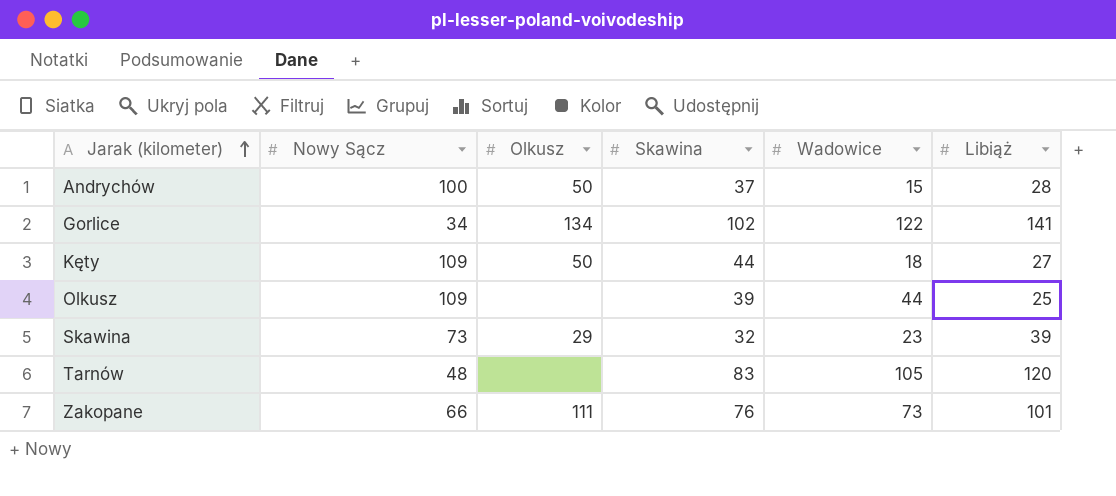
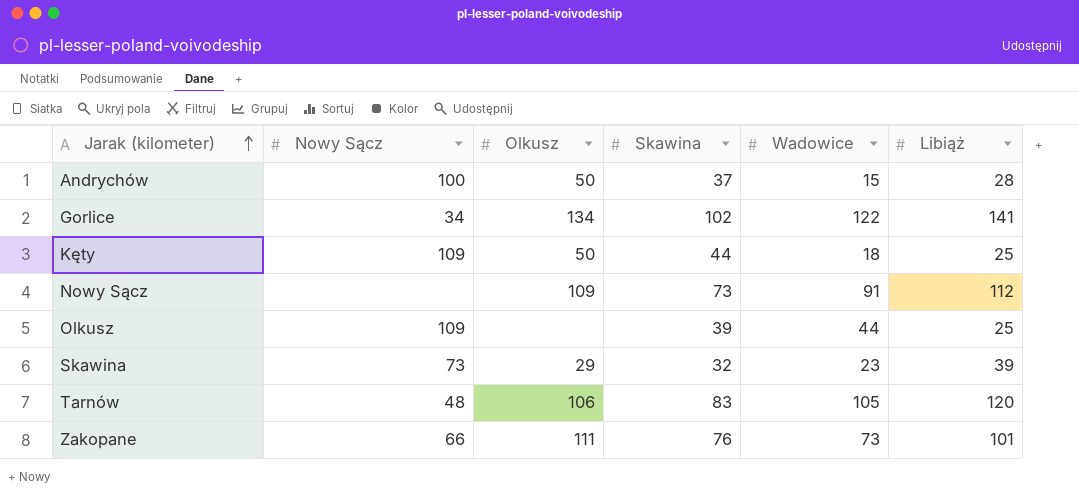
Kęty | Libiąż: 27 -> 25
row Nowy Sącz: none -> none | 109 | 73 | 91 | 112
Tarnów | Olkusz: none -> 106

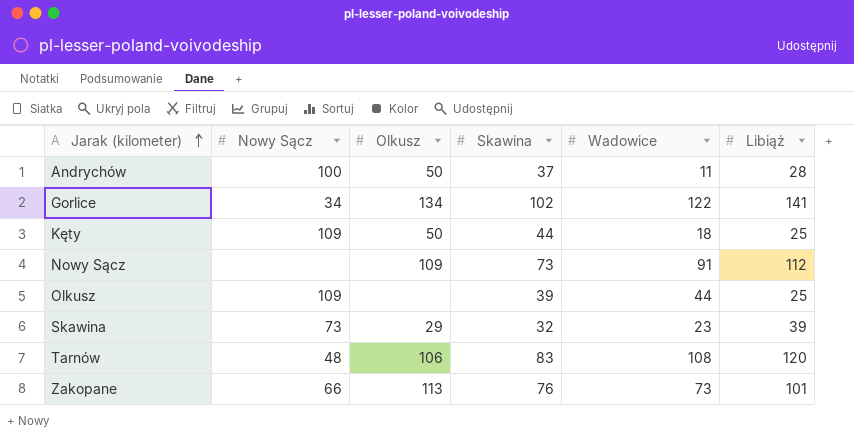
Andrychów | Wadowice: 15 -> 11
Tarnów | Wadowice: 105 -> 108
Zakopane | Olkusz: 111 -> 113

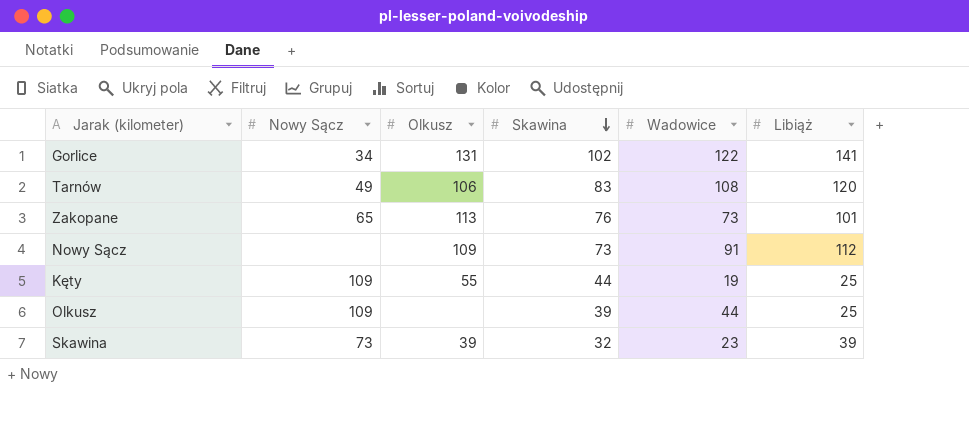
row order: Jarak (kilometer) ascending -> Skawina descending
row Andrychów: 100 | 50 | 37 | 11 | 28 -> none
Gorlice | Olkusz: 134 -> 131
Tarnów | Nowy Sącz: 48 -> 49
Zakopane | Nowy Sącz: 66 -> 65
Kęty | Olkusz: 50 -> 55
Kęty | Wadowice: 18 -> 19
Skawina | Olkusz: 29 -> 39

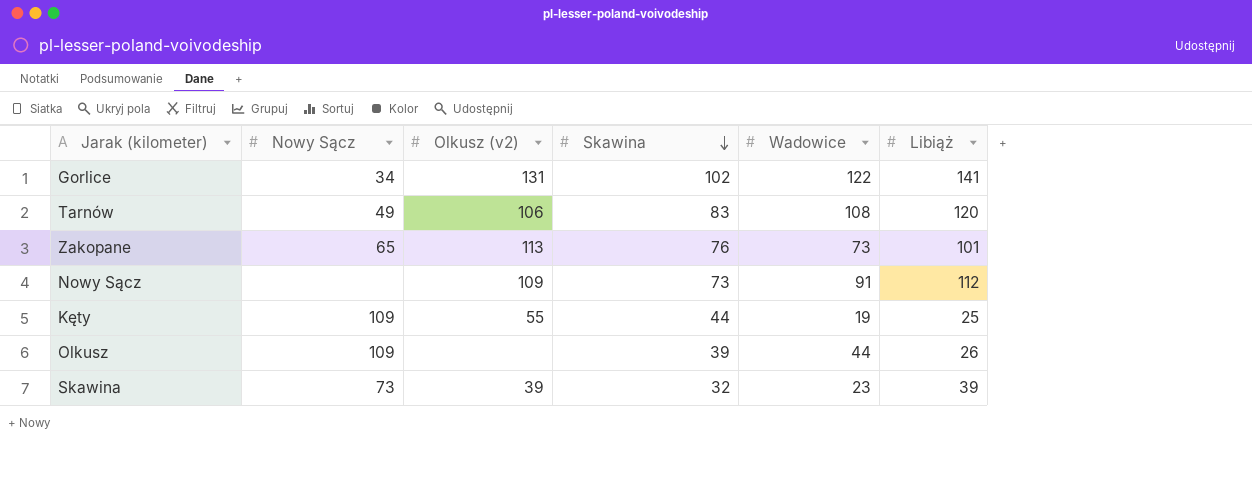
column name: Olkusz -> Olkusz (v2)
Olkusz | Libiąż: 25 -> 26

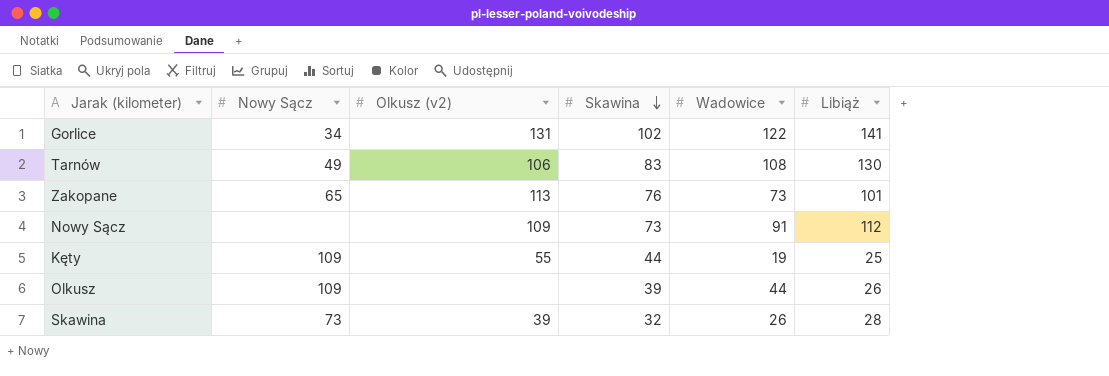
Tarnów | Libiąż: 120 -> 130
Skawina | Wadowice: 23 -> 26
Skawina | Libiąż: 39 -> 28

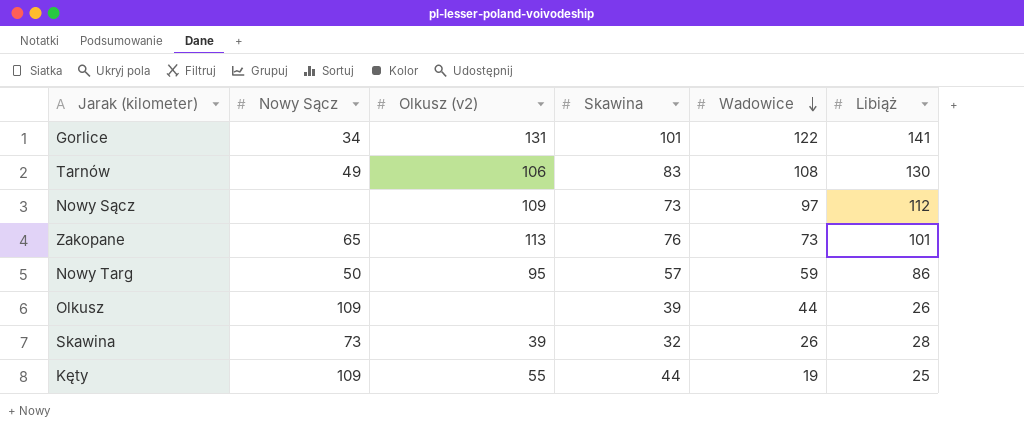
row order: Skawina descending -> Wadowice descending
Gorlice | Skawina: 102 -> 101
Nowy Sącz | Wadowice: 91 -> 97
row Nowy Targ: none -> 50 | 95 | 57 | 59 | 86

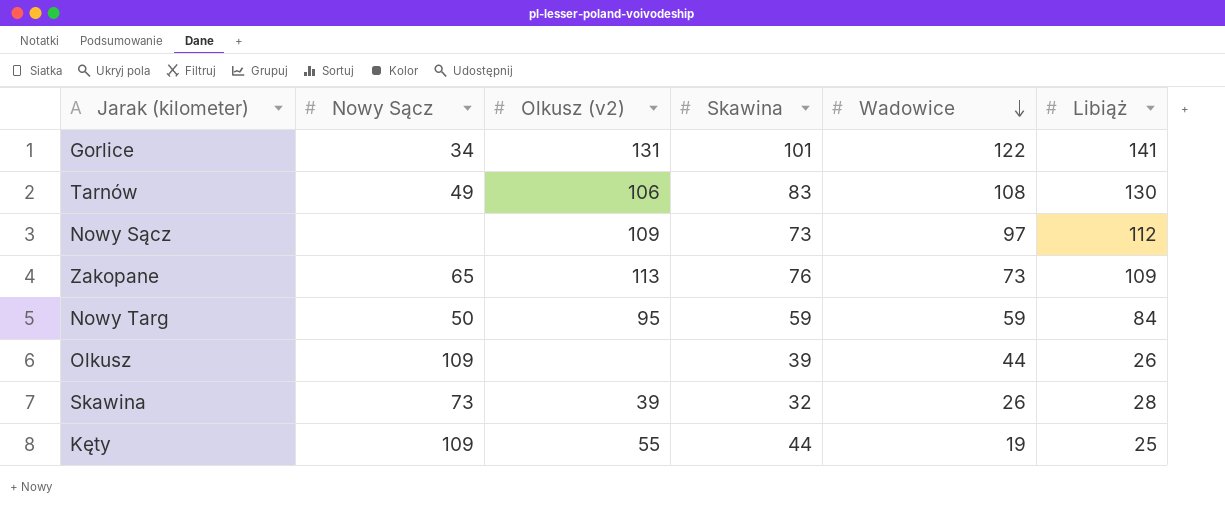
Zakopane | Libiąż: 101 -> 109
Nowy Targ | Skawina: 57 -> 59
Nowy Targ | Libiąż: 86 -> 84

